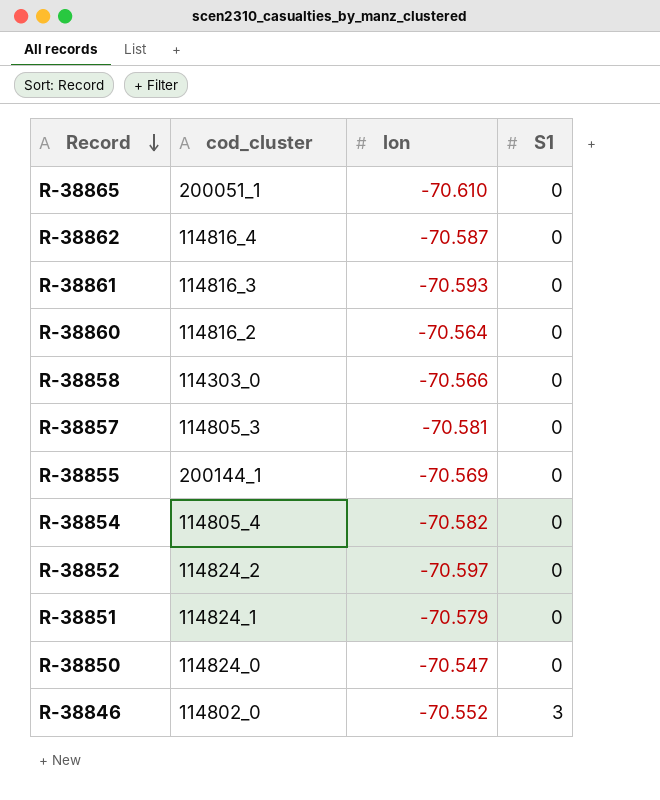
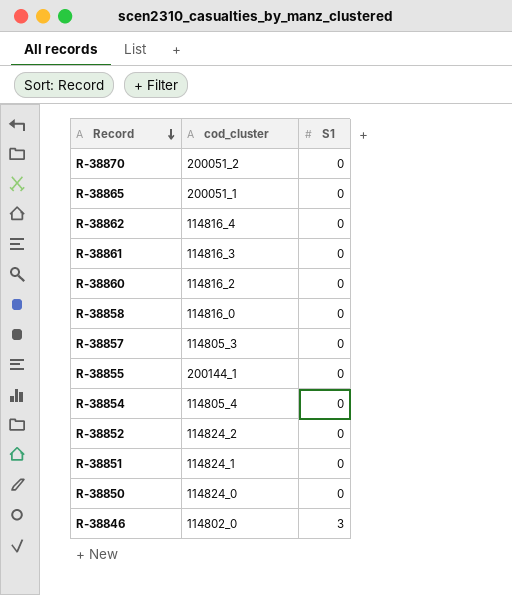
column lon | position: 3 -> none
row R-38870: none -> 200051_2 | 0
R-38858 | cod_cluster: 114303_0 -> 114816_0

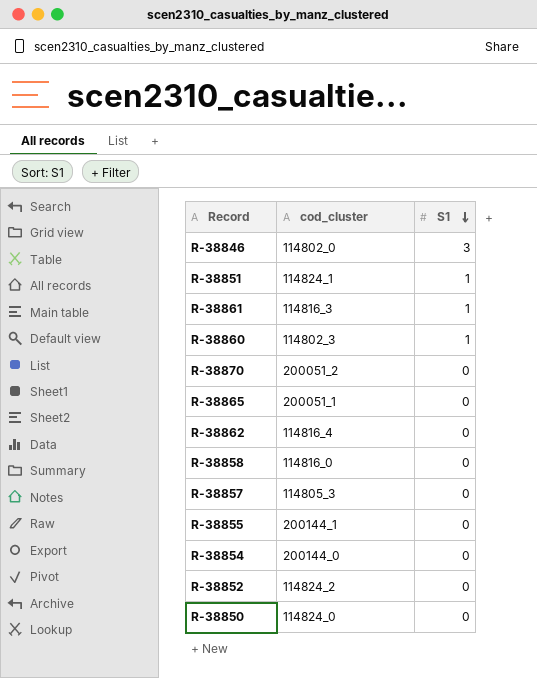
row order: Record descending -> S1 descending
R-38851 | S1: 0 -> 1
R-38861 | S1: 0 -> 1
R-38860 | cod_cluster: 114816_2 -> 114802_3
R-38860 | S1: 0 -> 1
R-38854 | cod_cluster: 114805_4 -> 200144_0

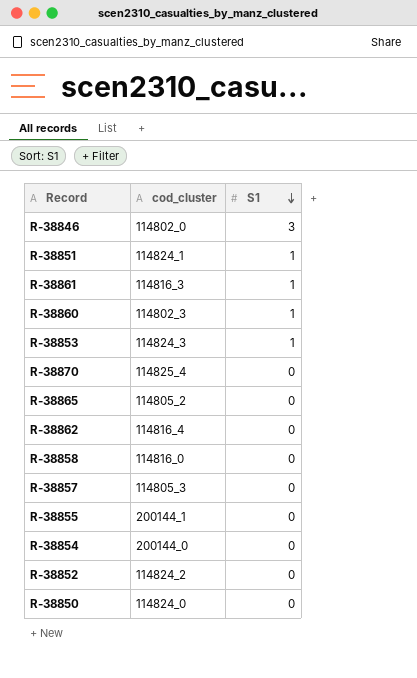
row R-38853: none -> 114824_3 | 1
R-38870 | cod_cluster: 200051_2 -> 114825_4
R-38865 | cod_cluster: 200051_1 -> 114805_2

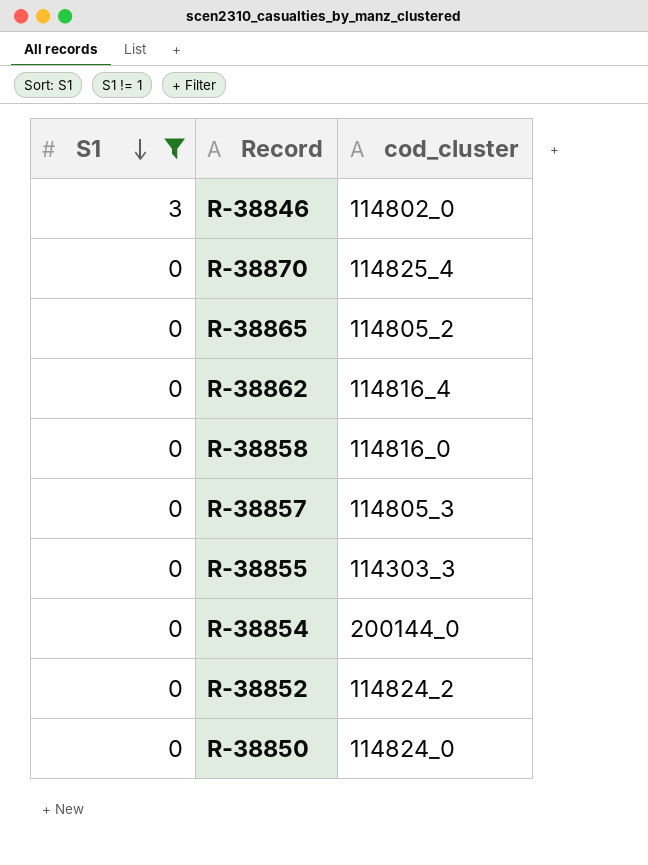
filter: none -> S1 != 1
column S1 | position: 3 -> 1
R-38855 | cod_cluster: 200144_1 -> 114303_3

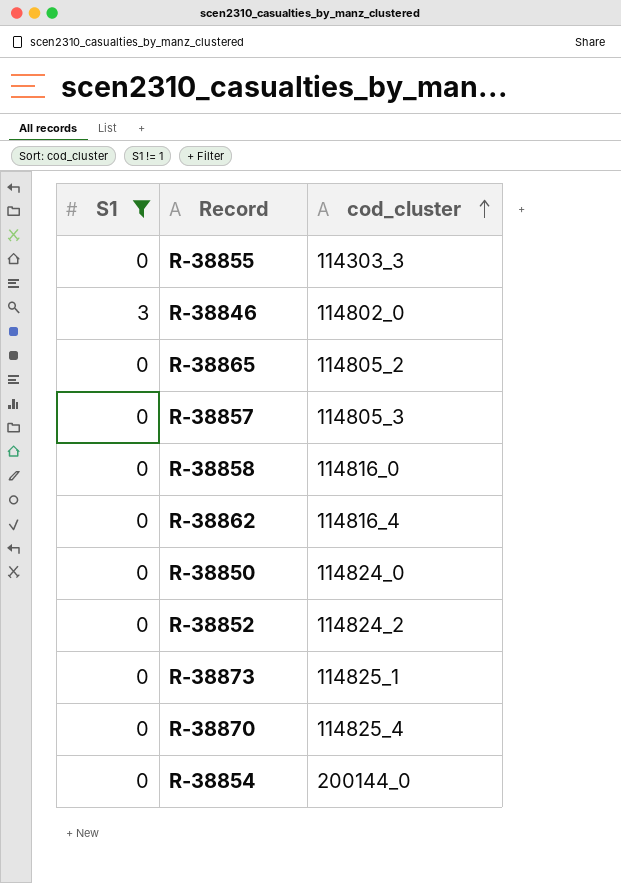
row order: S1 descending -> cod_cluster ascending
row R-38873: none -> 0 | 114825_1

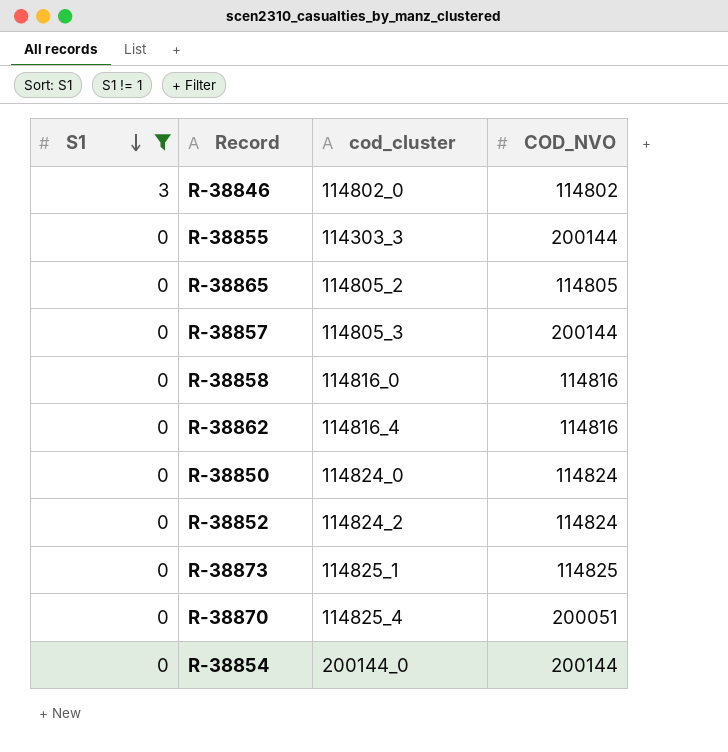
row order: cod_cluster ascending -> S1 descending
column COD_NVO | position: none -> 4

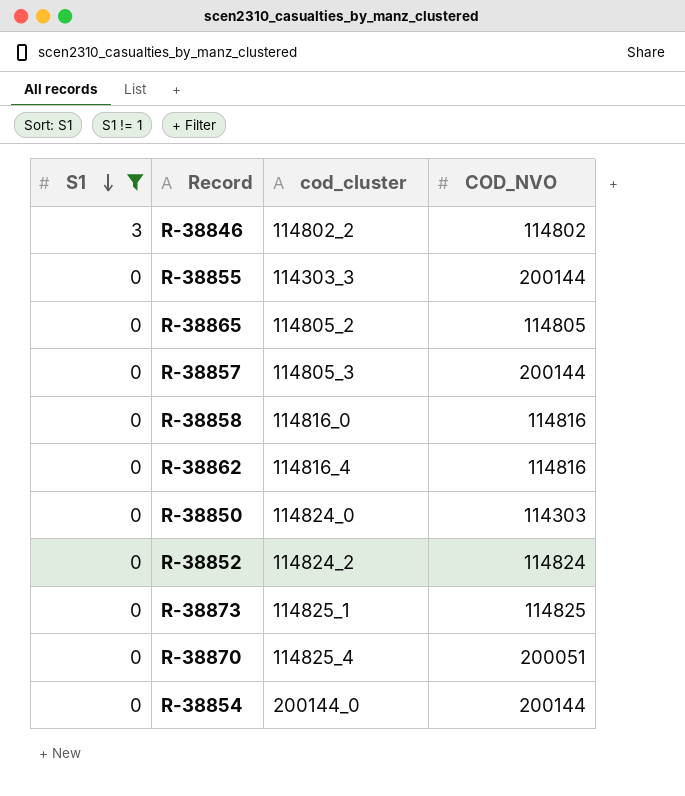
R-38846 | cod_cluster: 114802_0 -> 114802_2
R-38850 | COD_NVO: 114824 -> 114303

